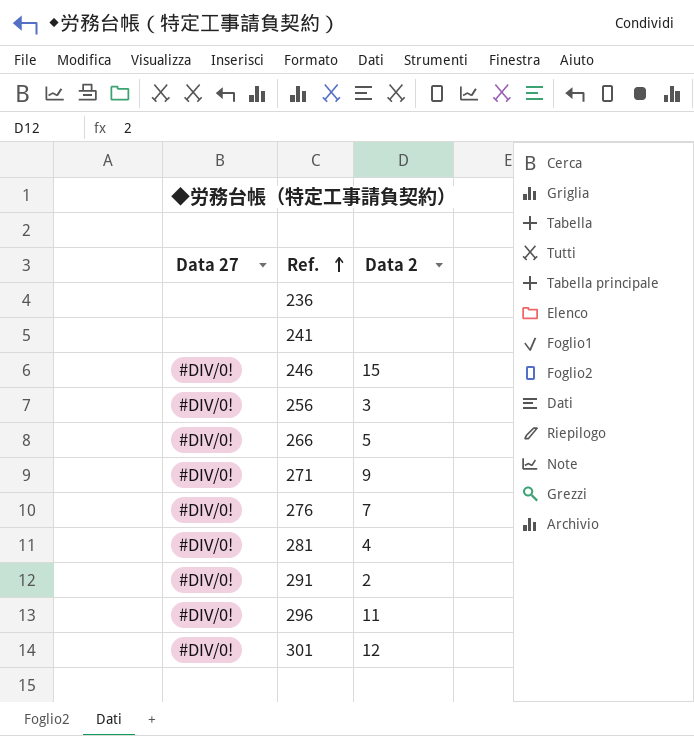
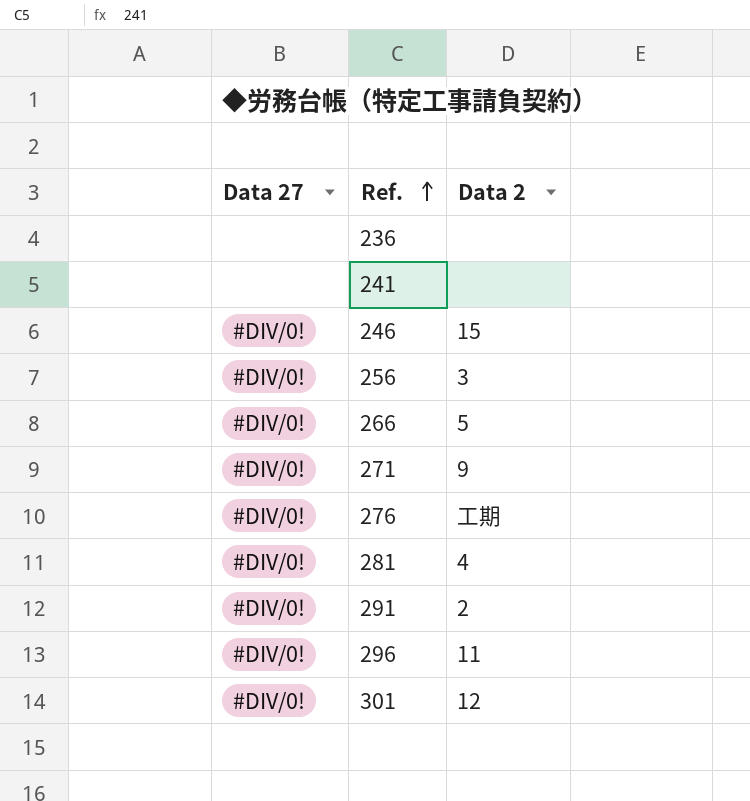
276 | Data 2: 7 -> 工期

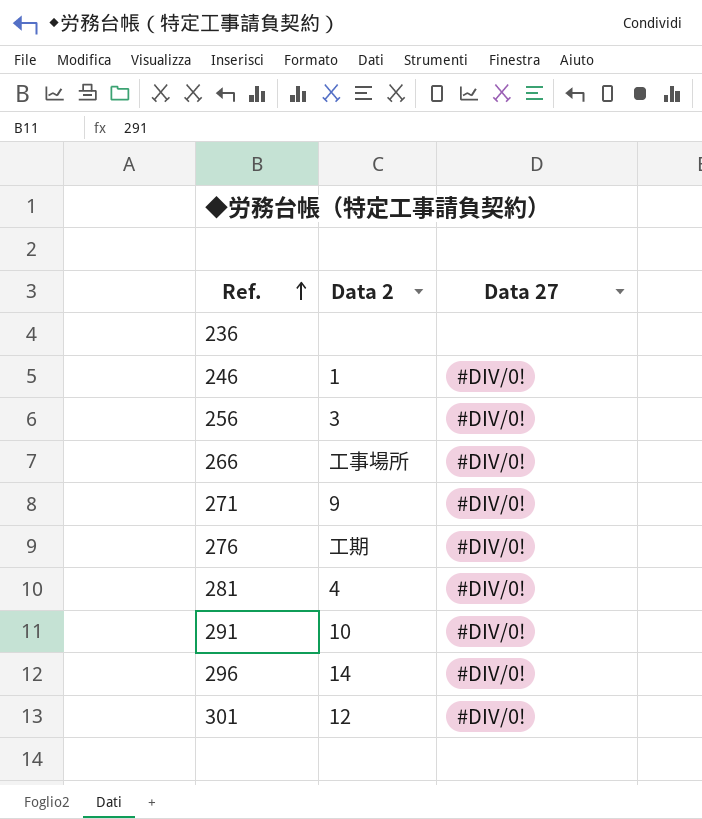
column Data 27 | position: 1 -> 3
row 241: none | none -> none
246 | Data 2: 15 -> 1
266 | Data 2: 5 -> 工事場所
291 | Data 2: 2 -> 10
296 | Data 2: 11 -> 14

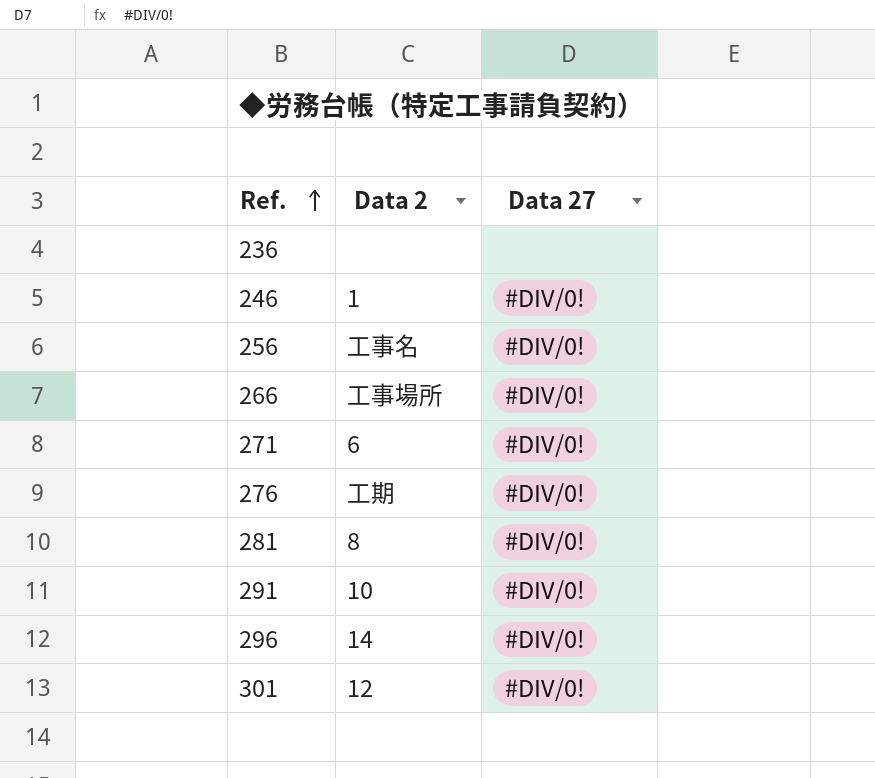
256 | Data 2: 3 -> 工事名
271 | Data 2: 9 -> 6
281 | Data 2: 4 -> 8

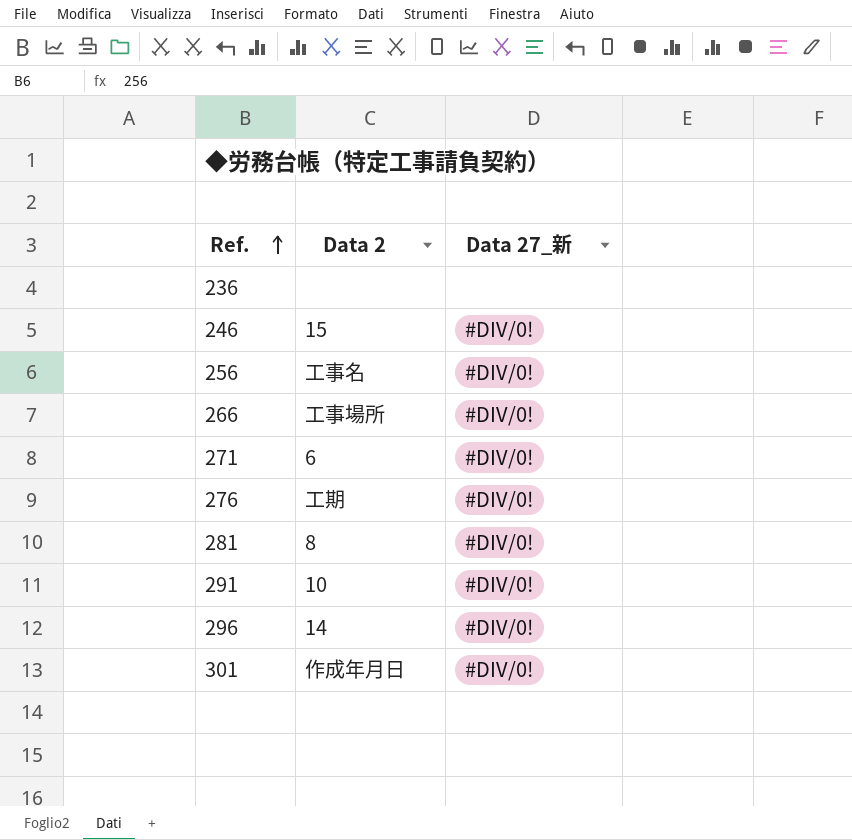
column name: Data 27 -> Data 27_新
246 | Data 2: 1 -> 15
301 | Data 2: 12 -> 作成年月日

